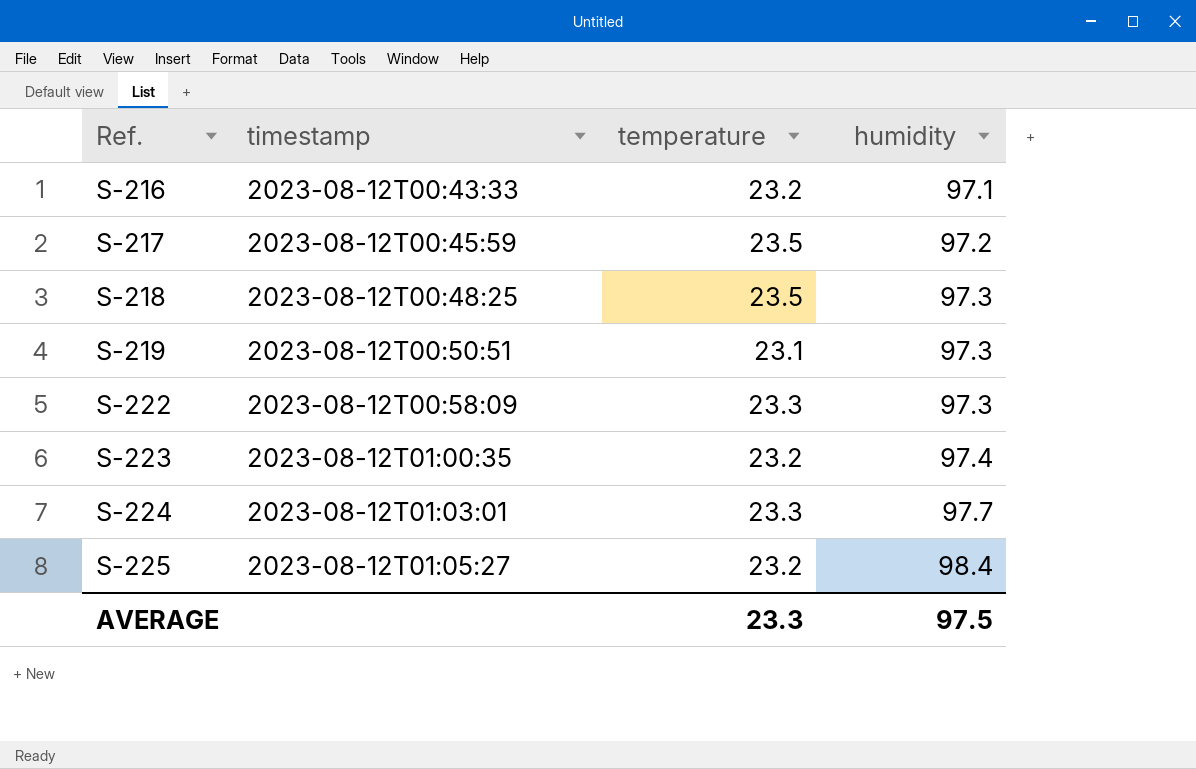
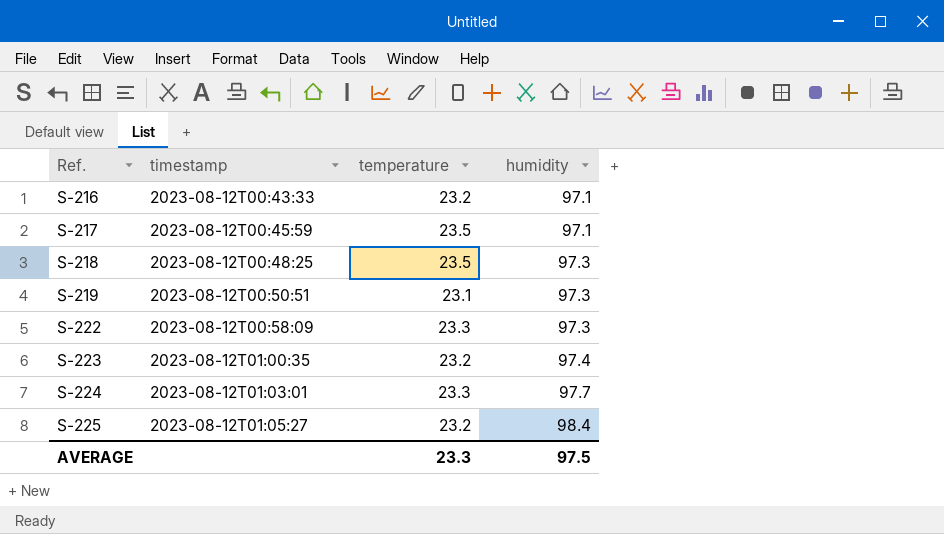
S-217 | humidity: 97.2 -> 97.1

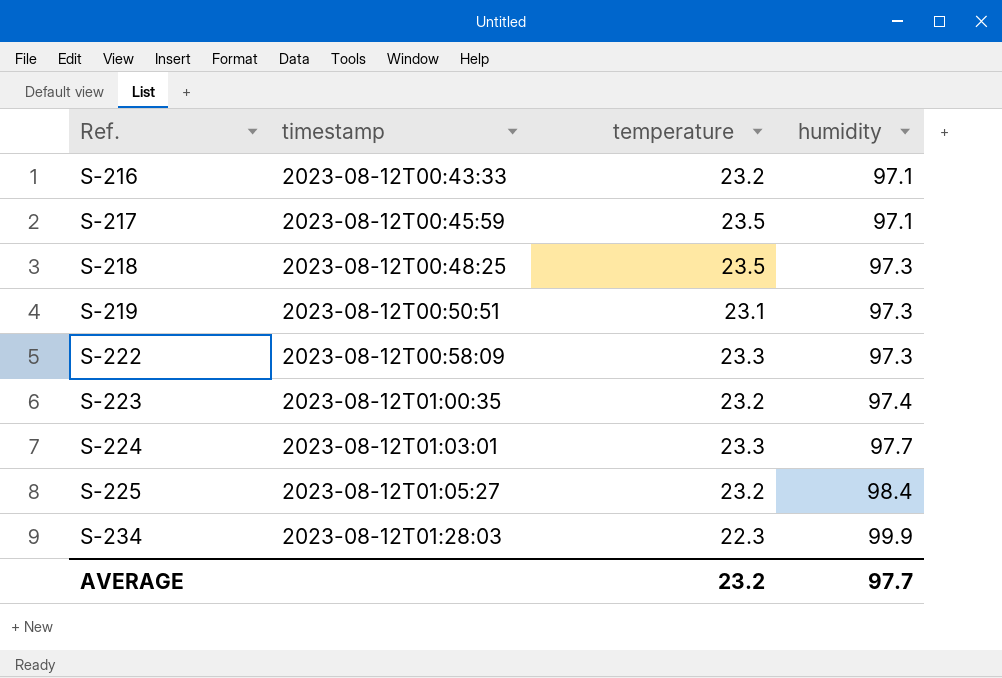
row S-234: none -> 2023-08-12T01:28:03 | 22.3 | 99.9
AVERAGE | temperature: 23.3 -> 23.2
AVERAGE | humidity: 97.5 -> 97.7

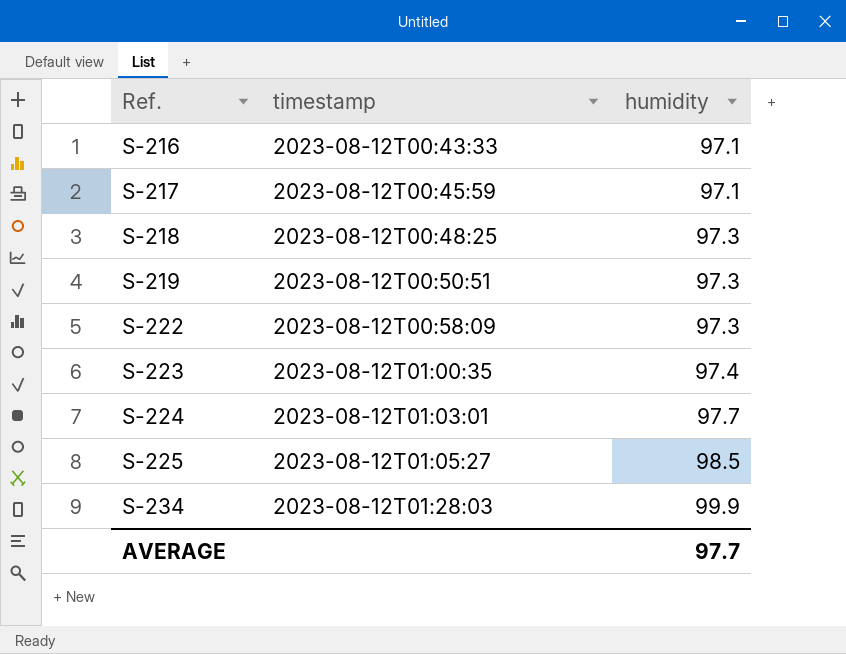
column temperature | position: 3 -> none
S-225 | humidity: 98.4 -> 98.5

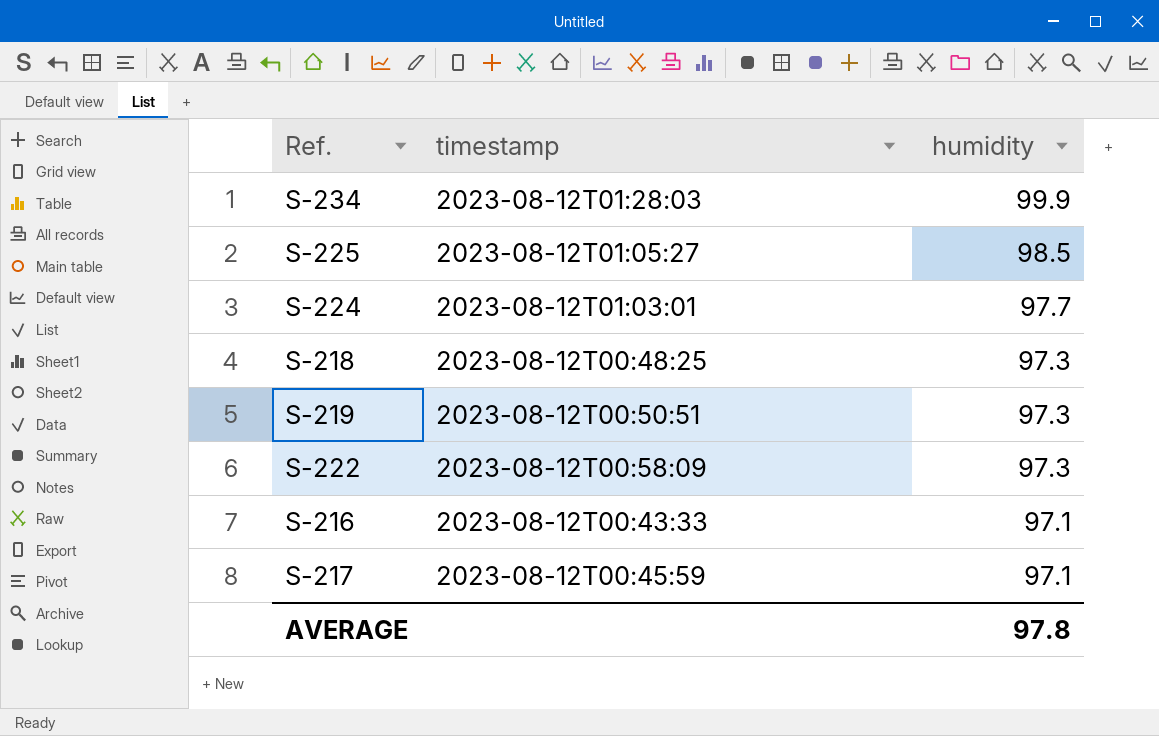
row order: Ref. ascending -> humidity descending
row S-223: 2023-08-12T01:00:35 | 97.4 -> none
AVERAGE | humidity: 97.7 -> 97.8

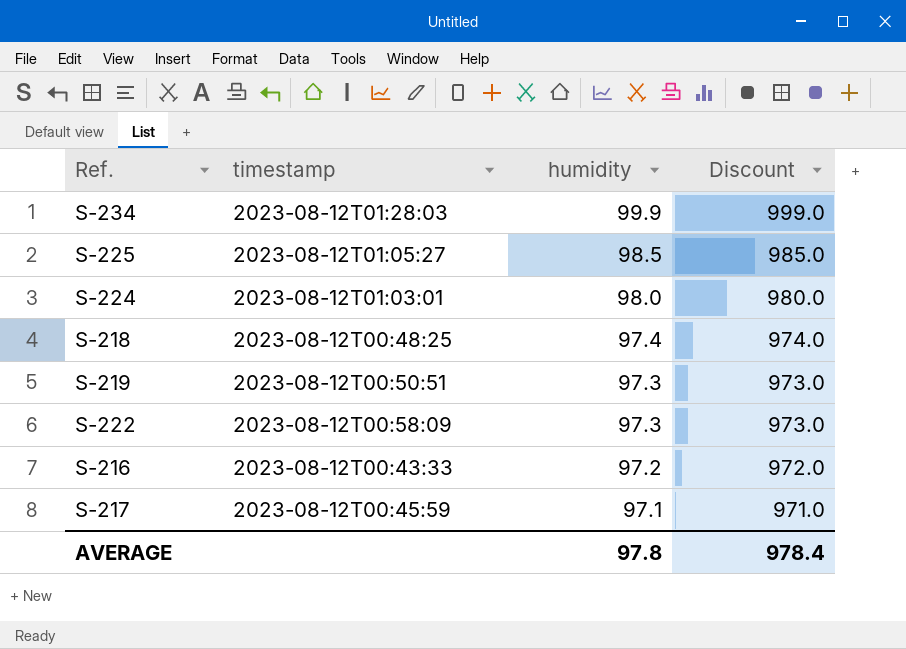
column Discount | formula: none -> [humidity] * 10
S-224 | humidity: 97.7 -> 98.0
S-218 | humidity: 97.3 -> 97.4
S-216 | humidity: 97.1 -> 97.2

